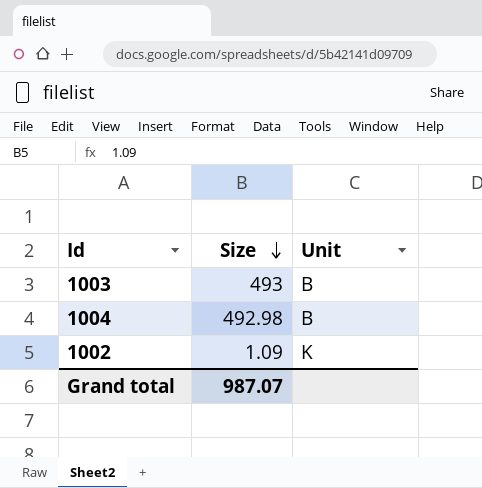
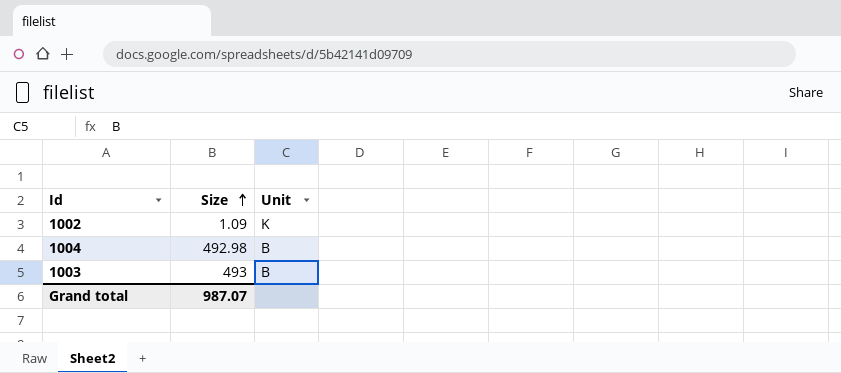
row order: Size descending -> Size ascending

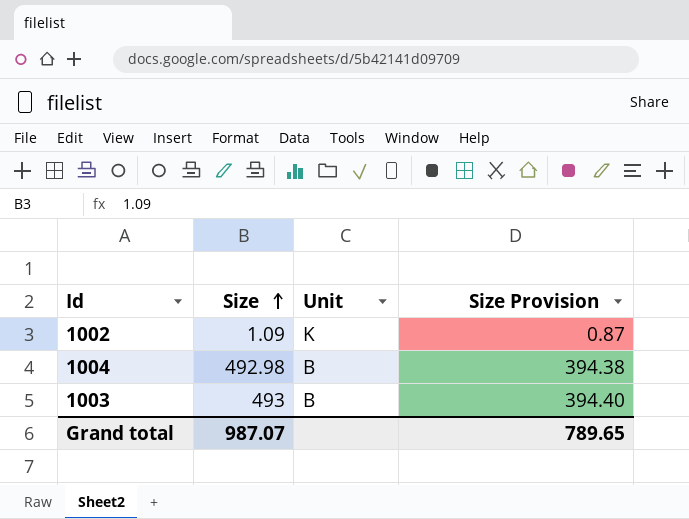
column Size Provision | formula: none -> [Size] * 0.8

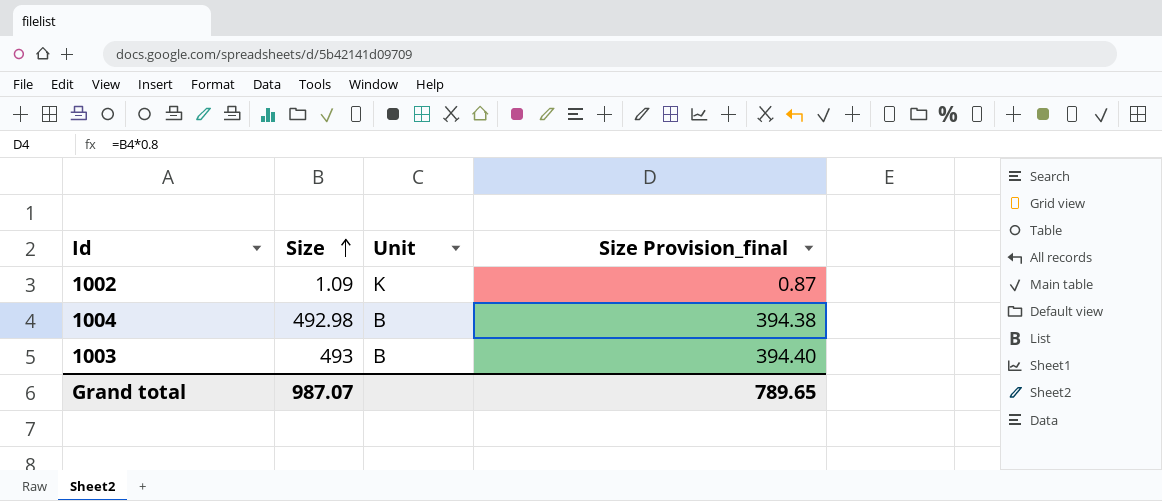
column name: Size Provision -> Size Provision_final

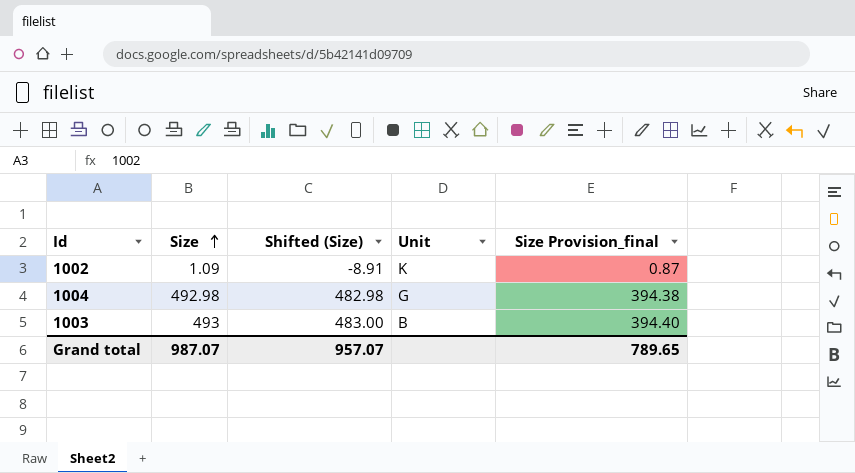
column Shifted (Size) | formula: none -> [Size] - 10
1004 | Unit: B -> G

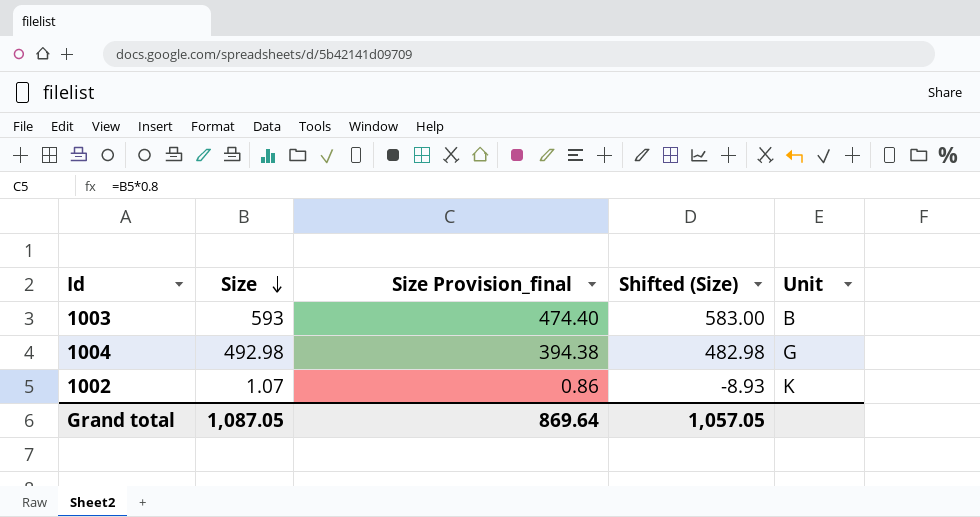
row order: Size ascending -> Size descending
column Size Provision_final | position: 5 -> 3
1003 | Size: 493 -> 593
1003 | Size Provision_final: 394.40 -> 474.40
1003 | Shifted (Size): 483.00 -> 583.00
1002 | Size: 1.09 -> 1.07
1002 | Size Provision_final: 0.87 -> 0.86
1002 | Shifted (Size): -8.91 -> -8.93
Grand total | Size: 987.07 -> 1,087.05
Grand total | Size Provision_final: 789.65 -> 869.64
Grand total | Shifted (Size): 957.07 -> 1,057.05

